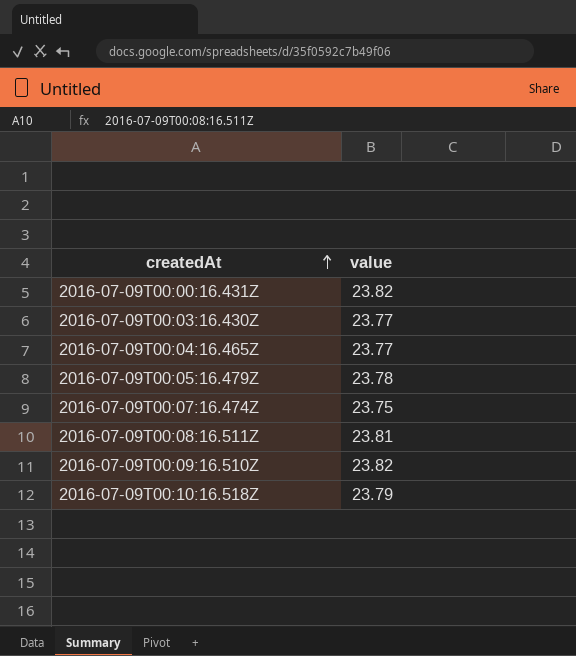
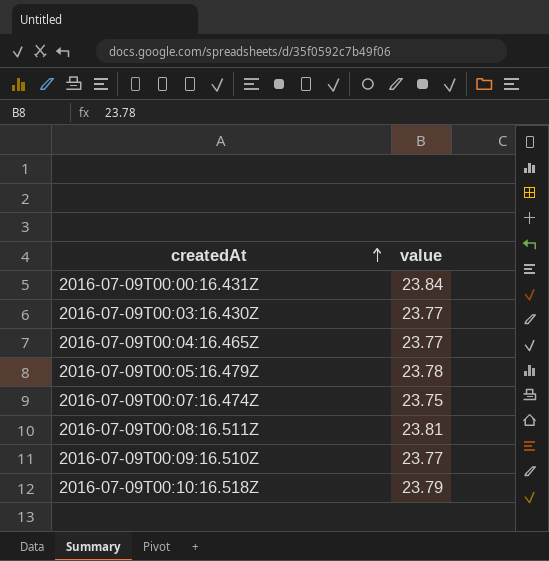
2016-07-09T00:00:16.431Z | value: 23.82 -> 23.84
2016-07-09T00:09:16.510Z | value: 23.82 -> 23.77

